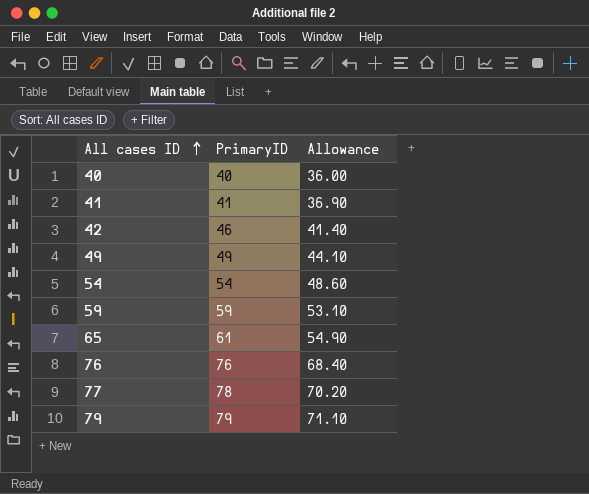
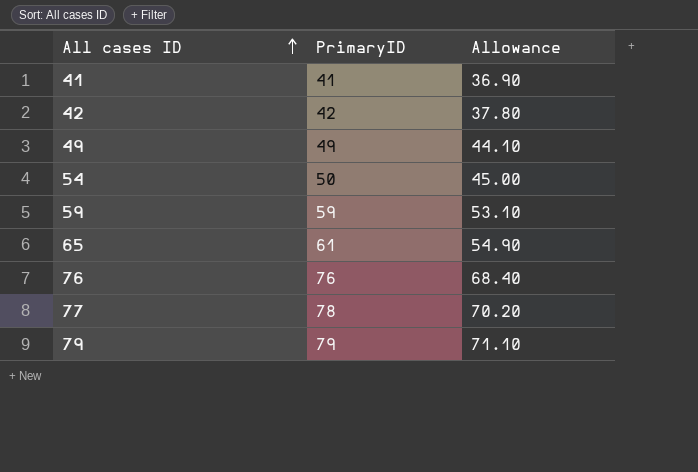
row 40: 40 | 36.00 -> none
42 | PrimaryID: 46 -> 42
42 | Allowance: 41.40 -> 37.80
54 | PrimaryID: 54 -> 50
54 | Allowance: 48.60 -> 45.00

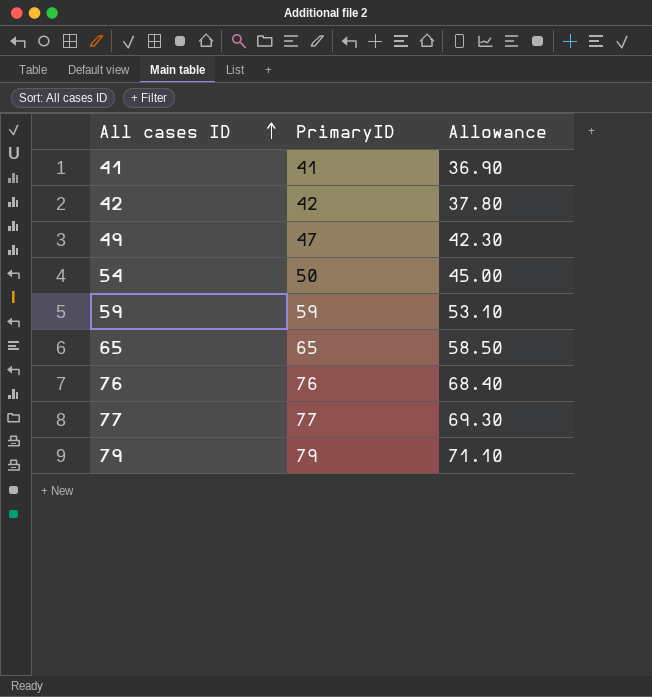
49 | PrimaryID: 49 -> 47
49 | Allowance: 44.10 -> 42.30
65 | PrimaryID: 61 -> 65
65 | Allowance: 54.90 -> 58.50
77 | PrimaryID: 78 -> 77
77 | Allowance: 70.20 -> 69.30

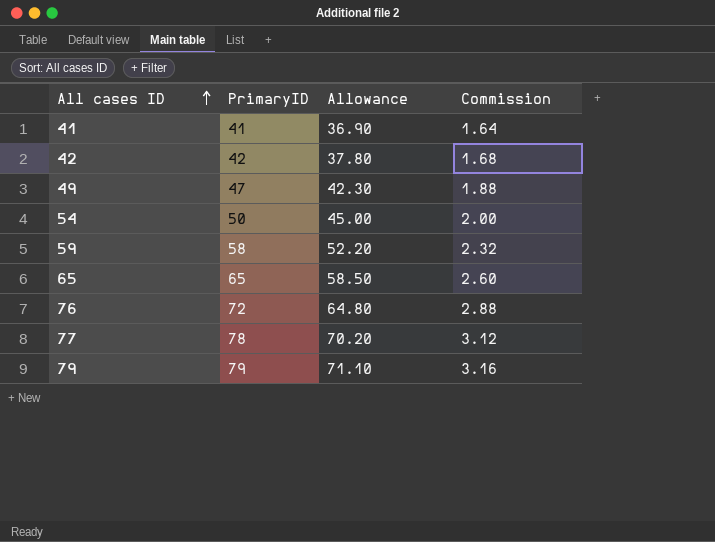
column Commission | formula: none -> [PrimaryID] * 0.04
59 | PrimaryID: 59 -> 58
59 | Allowance: 53.10 -> 52.20
76 | PrimaryID: 76 -> 72
76 | Allowance: 68.40 -> 64.80
77 | PrimaryID: 77 -> 78
77 | Allowance: 69.30 -> 70.20

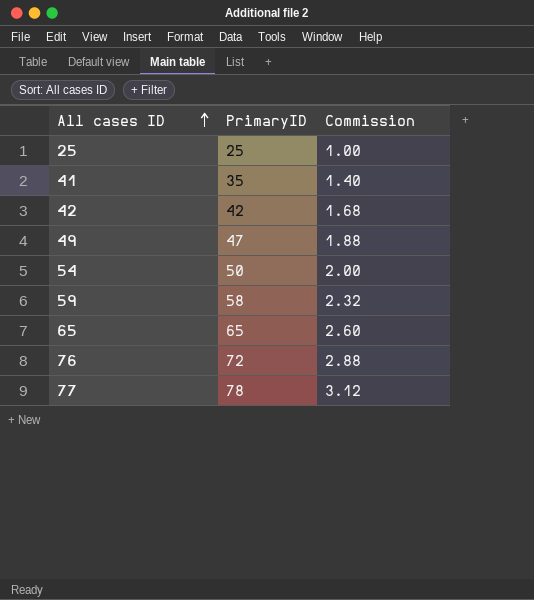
column Allowance | formula: [PrimaryID] * 0.9 -> none
row 79: 79 | 71.10 | 3.16 -> none
row 25: none -> 25 | 1.00
41 | PrimaryID: 41 -> 35
41 | Commission: 1.64 -> 1.40

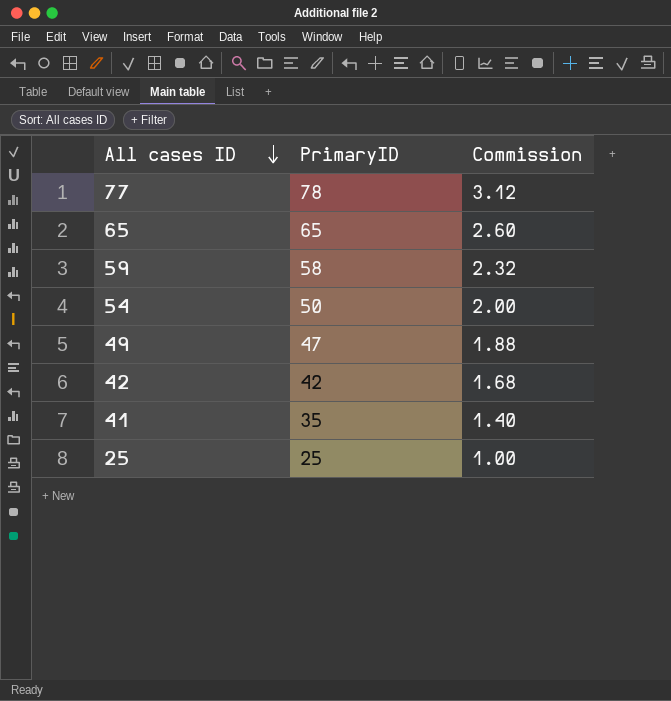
row order: All cases ID ascending -> All cases ID descending
row 76: 72 | 2.88 -> none

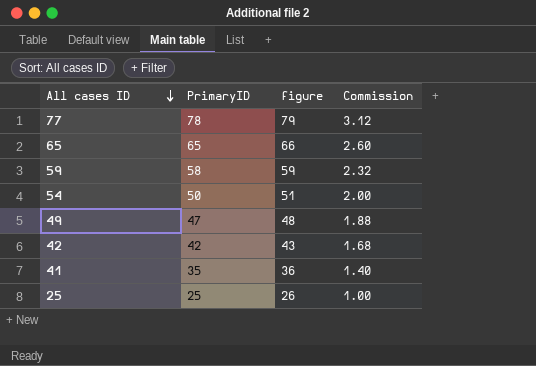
column figure | formula: none -> [PrimaryID] + 1

